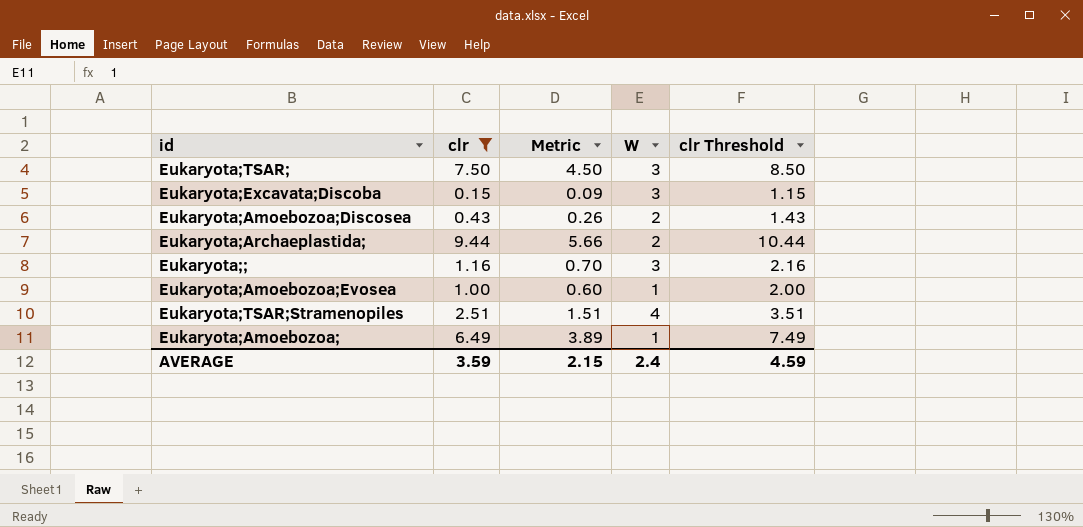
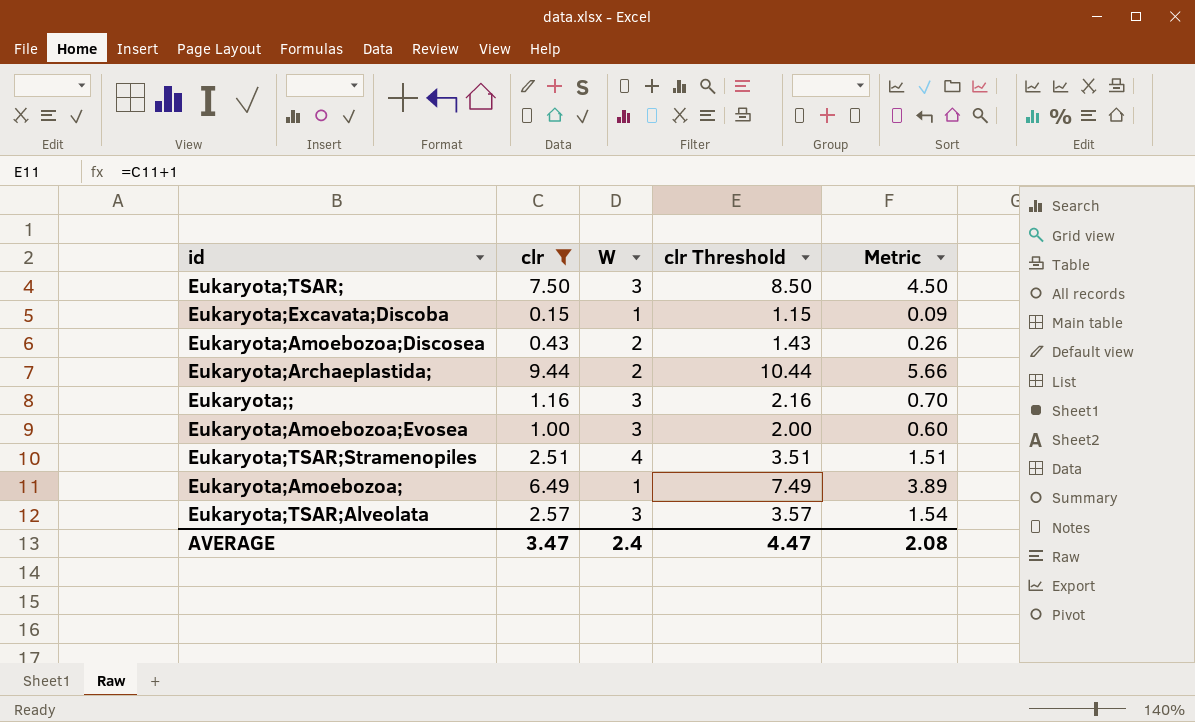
column Metric | position: 3 -> 5
Eukaryota;Excavata;Discoba | W: 3 -> 1
Eukaryota;Amoebozoa;Evosea | W: 1 -> 3
row Eukaryota;TSAR;Alveolata: none -> 2.57 | 3 | 3.57 | 1.54
AVERAGE | clr: 3.59 -> 3.47
AVERAGE | clr Threshold: 4.59 -> 4.47
AVERAGE | Metric: 2.15 -> 2.08

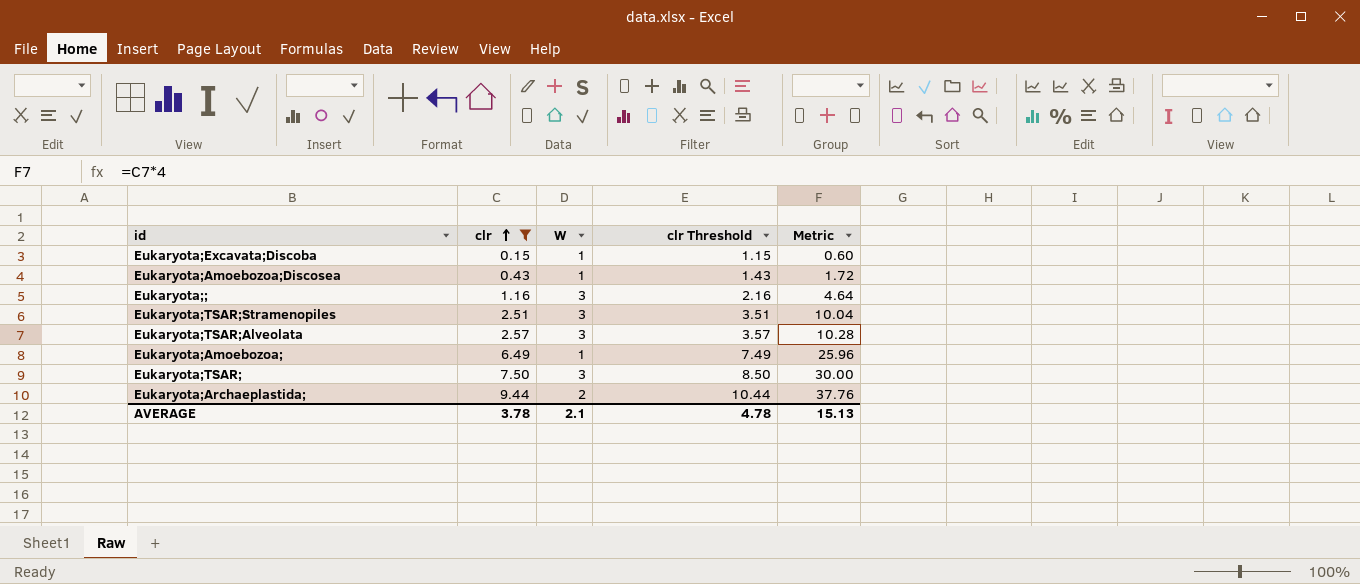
row order: none -> clr ascending
column Metric | formula: [clr] * 0.6 -> [clr] * 4
row Eukaryota;Amoebozoa;Evosea: 1.00 | 3 | 2.00 | 0.60 -> none
Eukaryota;Amoebozoa;Discosea | W: 2 -> 1
Eukaryota;TSAR;Stramenopiles | W: 4 -> 3
AVERAGE | clr: 3.47 -> 3.78
AVERAGE | W: 2.4 -> 2.1
AVERAGE | clr Threshold: 4.47 -> 4.78
AVERAGE | Metric: 2.08 -> 15.13

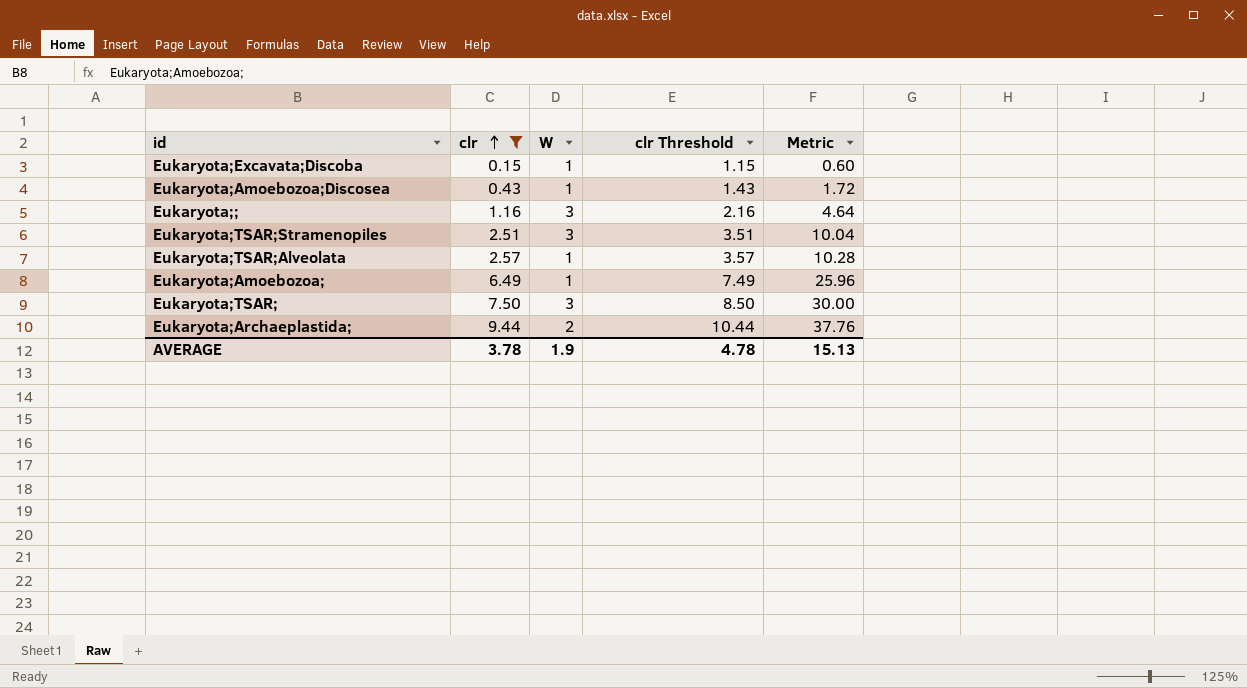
Eukaryota;TSAR;Alveolata | W: 3 -> 1
AVERAGE | W: 2.1 -> 1.9

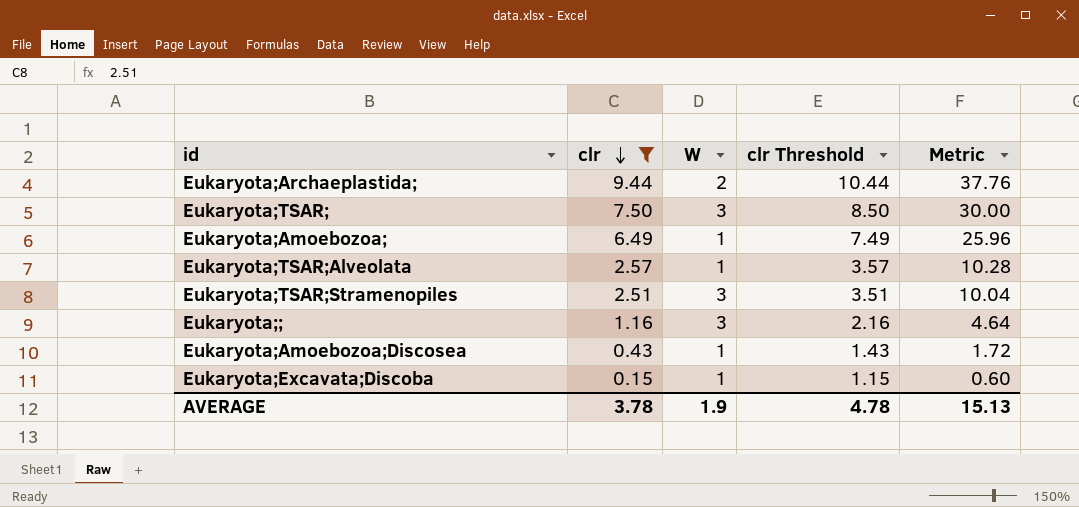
row order: clr ascending -> clr descending

